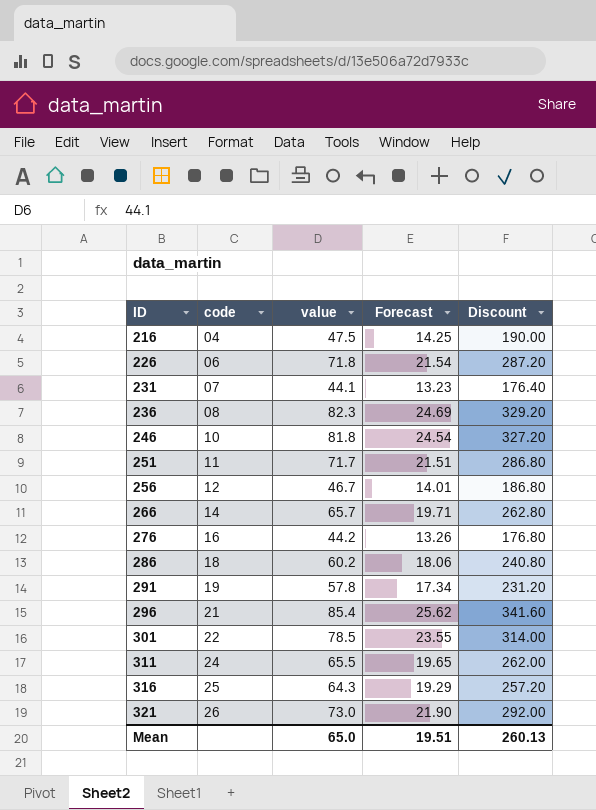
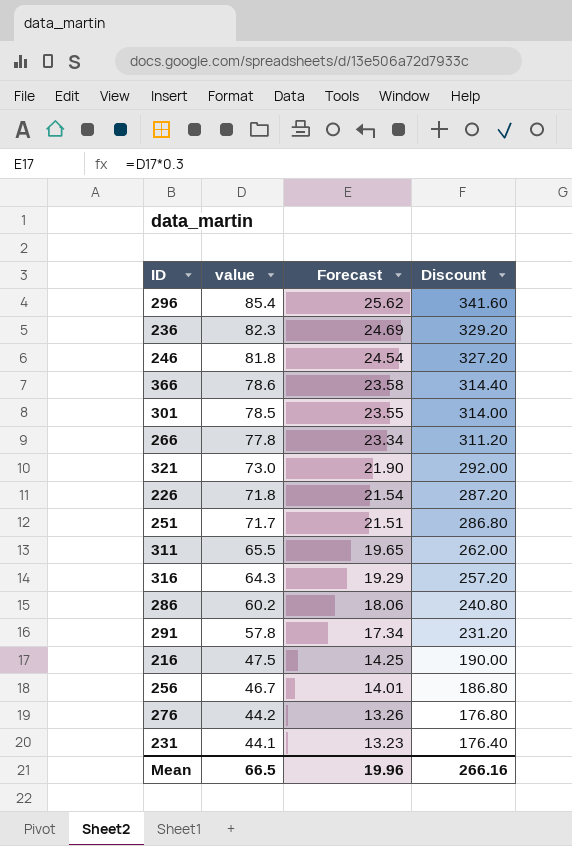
row order: ID ascending -> value descending
column code | position: 2 -> none
row 366: none -> 78.6 | 23.58 | 314.40
266 | value: 65.7 -> 77.8
266 | Forecast: 19.71 -> 23.34
266 | Discount: 262.80 -> 311.20
Mean | value: 65.0 -> 66.5
Mean | Forecast: 19.51 -> 19.96
Mean | Discount: 260.13 -> 266.16

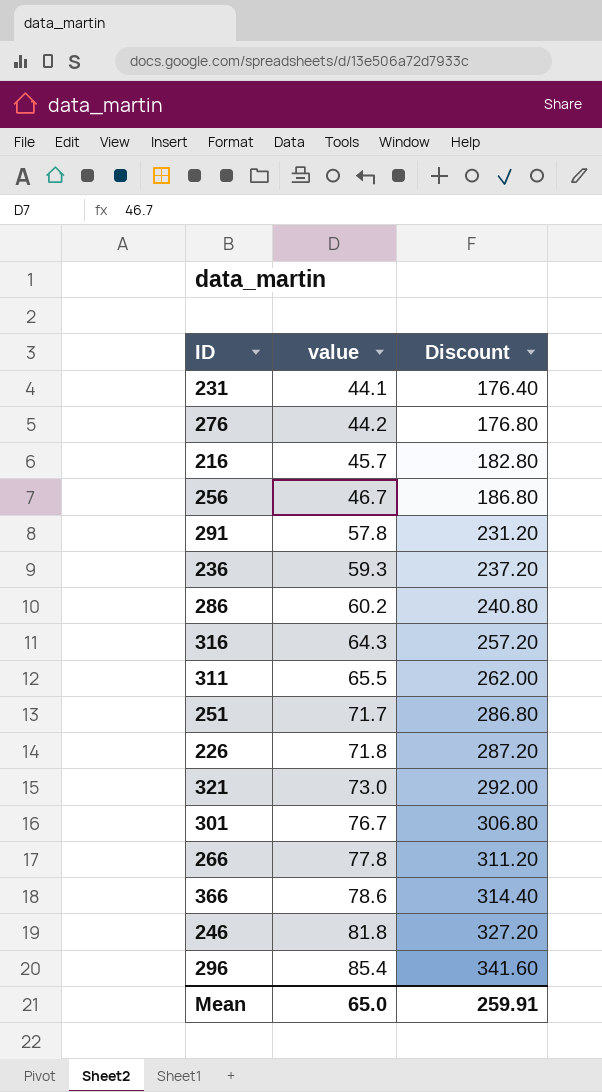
row order: value descending -> value ascending
column Forecast | formula: [value] * 0.3 -> none
216 | value: 47.5 -> 45.7
216 | Discount: 190.00 -> 182.80
236 | value: 82.3 -> 59.3
236 | Discount: 329.20 -> 237.20
301 | value: 78.5 -> 76.7
301 | Discount: 314.00 -> 306.80
Mean | value: 66.5 -> 65.0
Mean | Discount: 266.16 -> 259.91

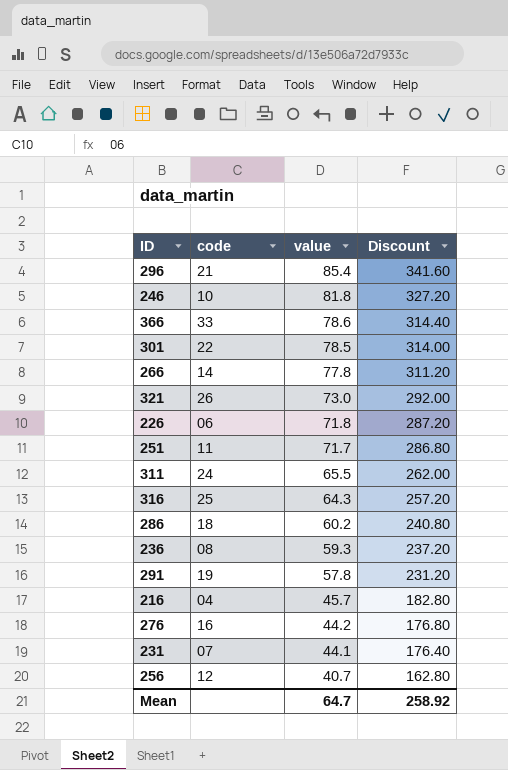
row order: value ascending -> value descending
column code | position: none -> 2
301 | value: 76.7 -> 78.5
301 | Discount: 306.80 -> 314.00
256 | value: 46.7 -> 40.7
256 | Discount: 186.80 -> 162.80
Mean | value: 65.0 -> 64.7
Mean | Discount: 259.91 -> 258.92

